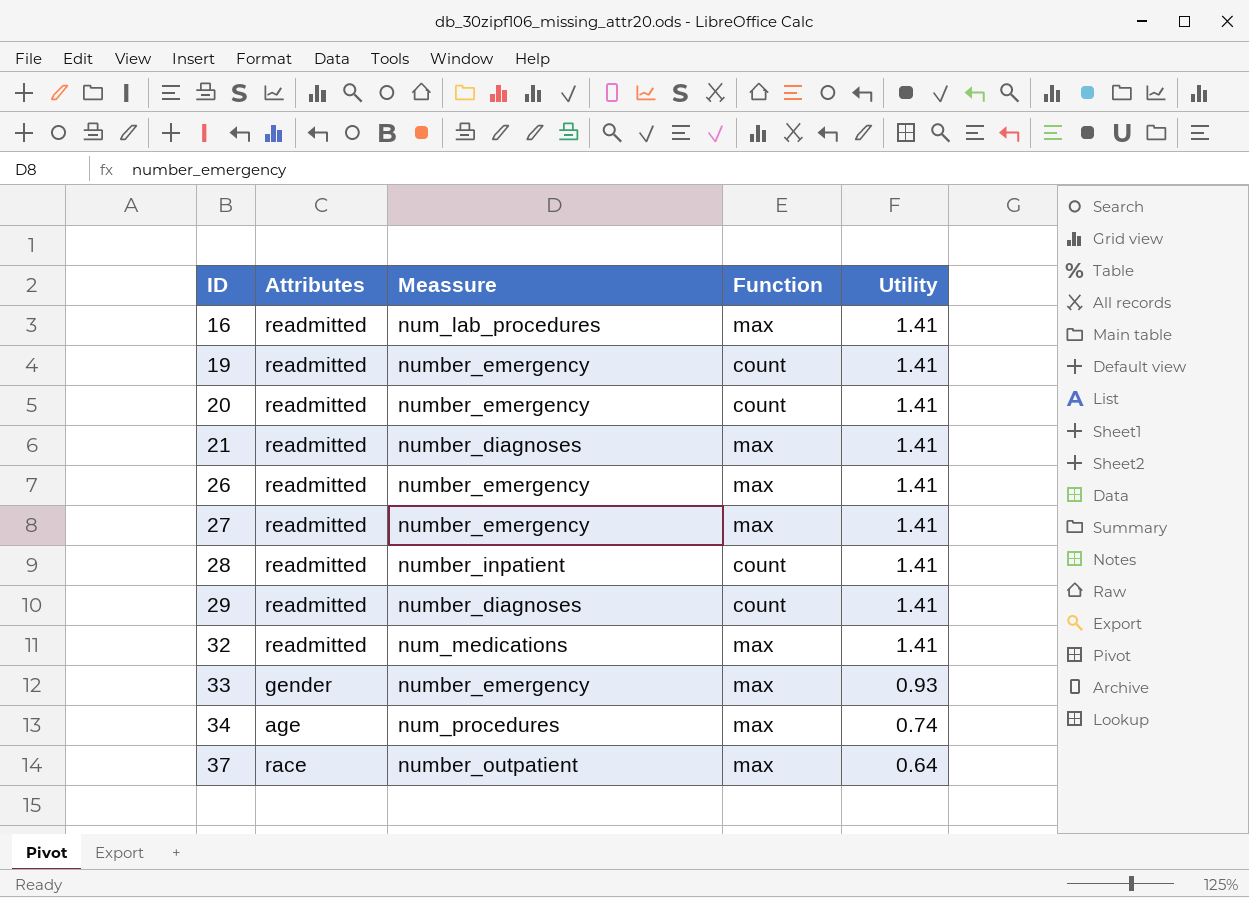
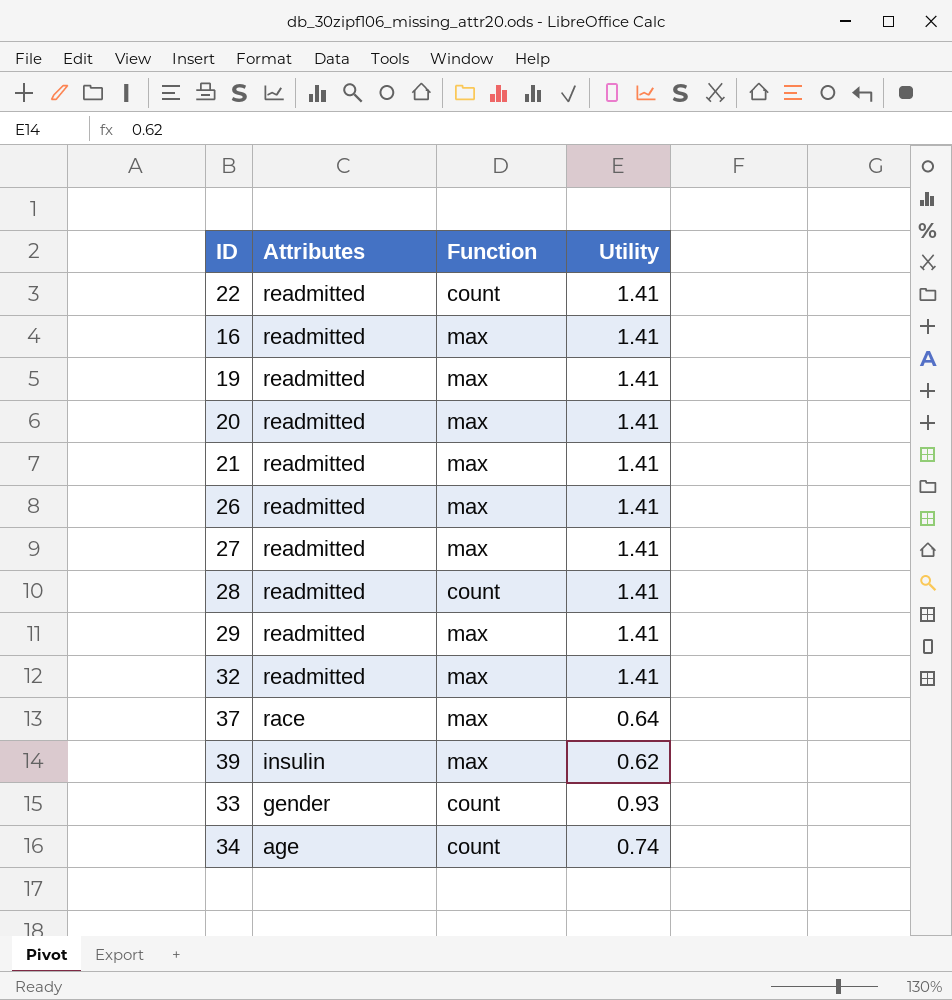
row order: ID ascending -> Attributes descending
column Meassure | position: 3 -> none
row 22: none -> readmitted | count | 1.41
19 | Function: count -> max
20 | Function: count -> max
29 | Function: count -> max
row 39: none -> insulin | max | 0.62
33 | Function: max -> count
34 | Function: max -> count

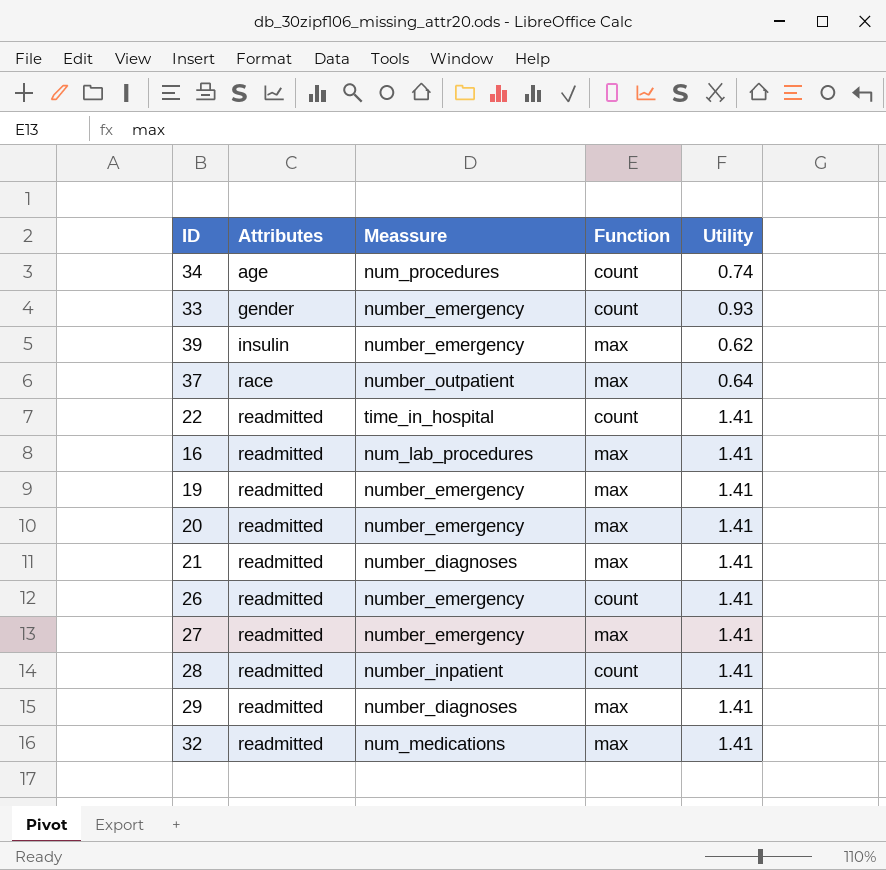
row order: Attributes descending -> Attributes ascending
column Meassure | position: none -> 3
26 | Function: max -> count

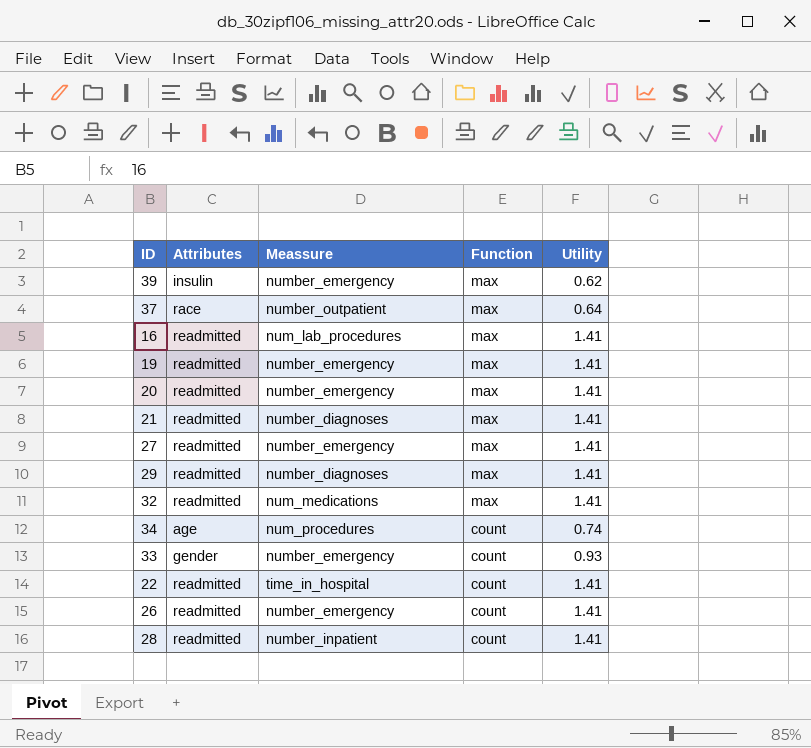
row order: Attributes ascending -> Function descending

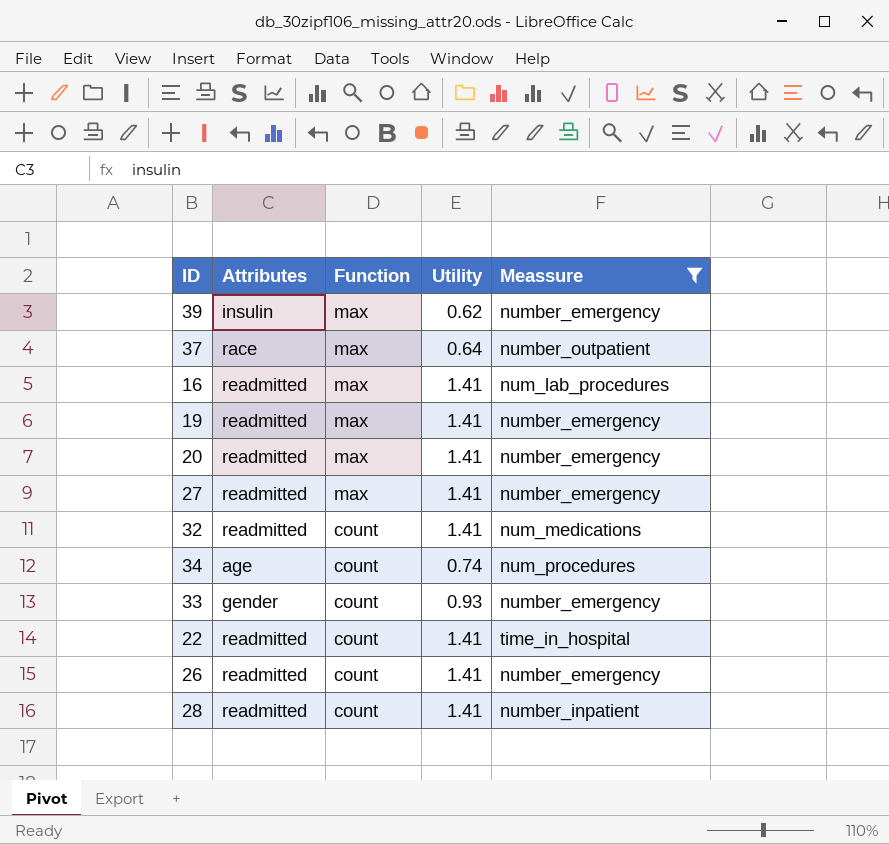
filter: none -> Meassure != number_diagnoses
column Meassure | position: 3 -> 5
32 | Function: max -> count

